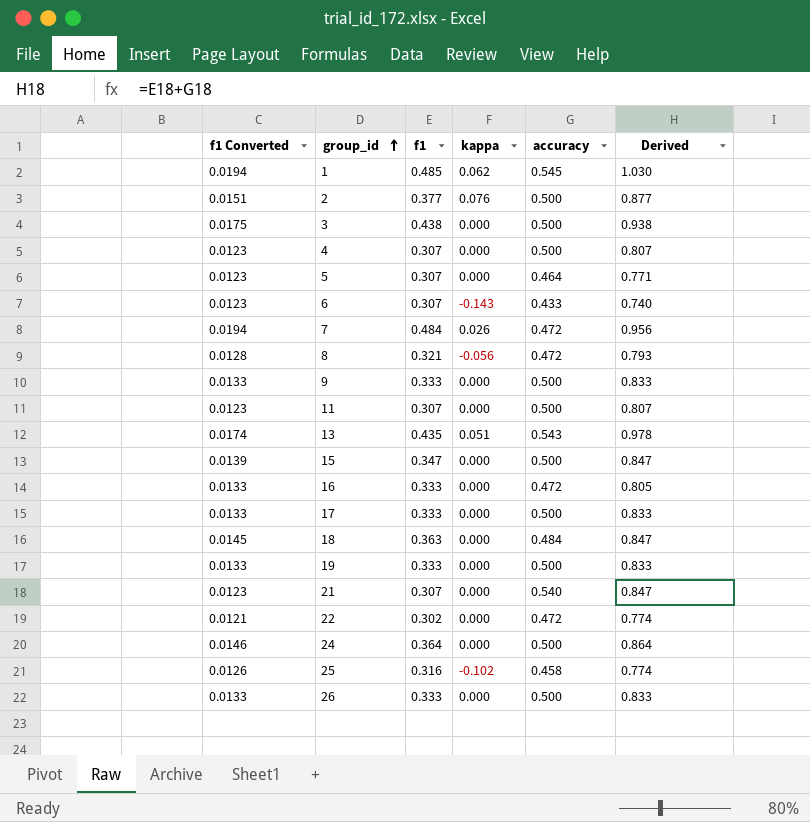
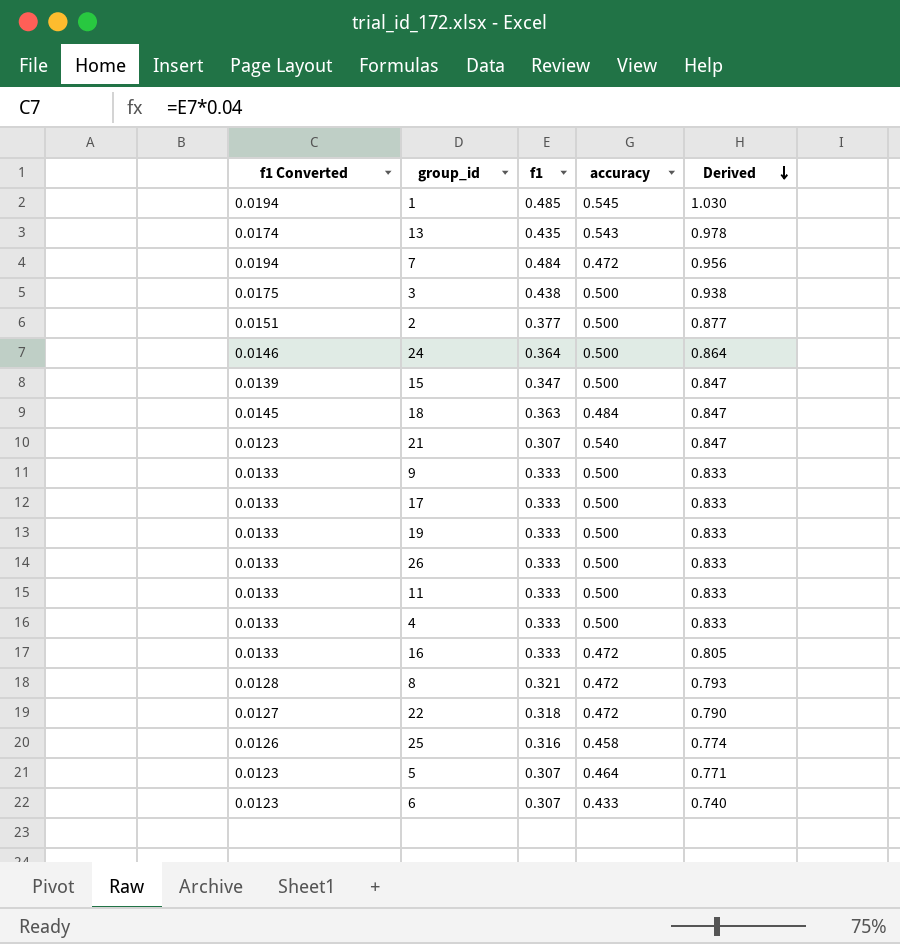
row order: group_id ascending -> Derived descending
column kappa | position: 4 -> none
11 | f1 Converted: 0.0123 -> 0.0133
11 | f1: 0.307 -> 0.333
11 | Derived: 0.807 -> 0.833
4 | f1 Converted: 0.0123 -> 0.0133
4 | f1: 0.307 -> 0.333
4 | Derived: 0.807 -> 0.833
22 | f1 Converted: 0.0121 -> 0.0127
22 | f1: 0.302 -> 0.318
22 | Derived: 0.774 -> 0.790

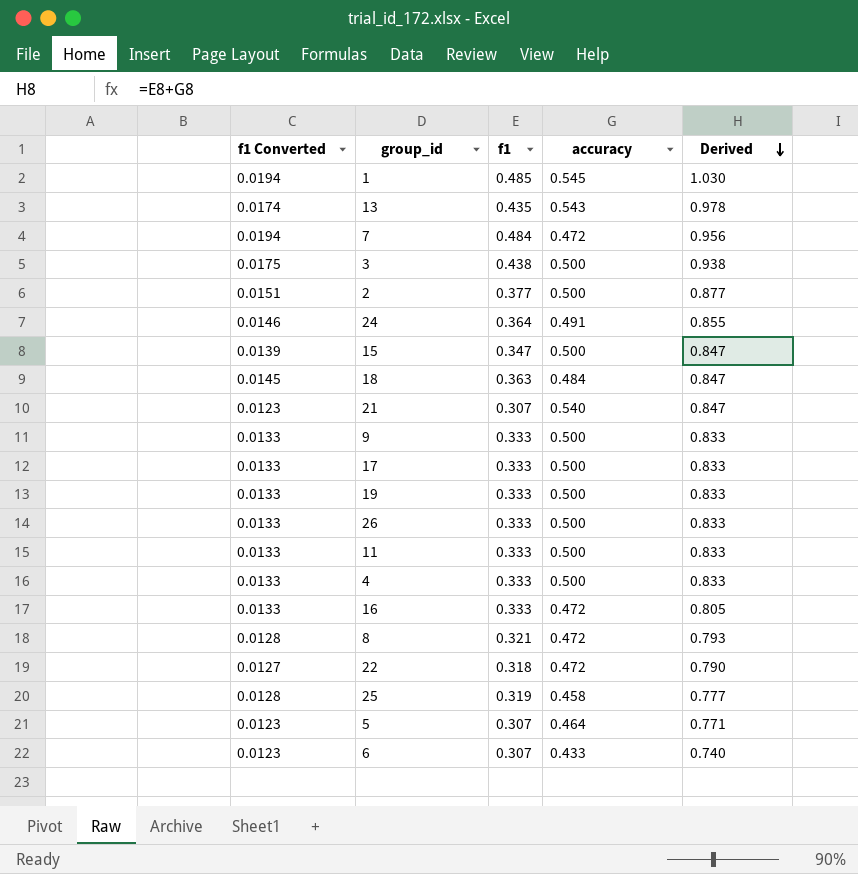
24 | accuracy: 0.500 -> 0.491
24 | Derived: 0.864 -> 0.855
25 | f1 Converted: 0.0126 -> 0.0128
25 | f1: 0.316 -> 0.319
25 | Derived: 0.774 -> 0.777

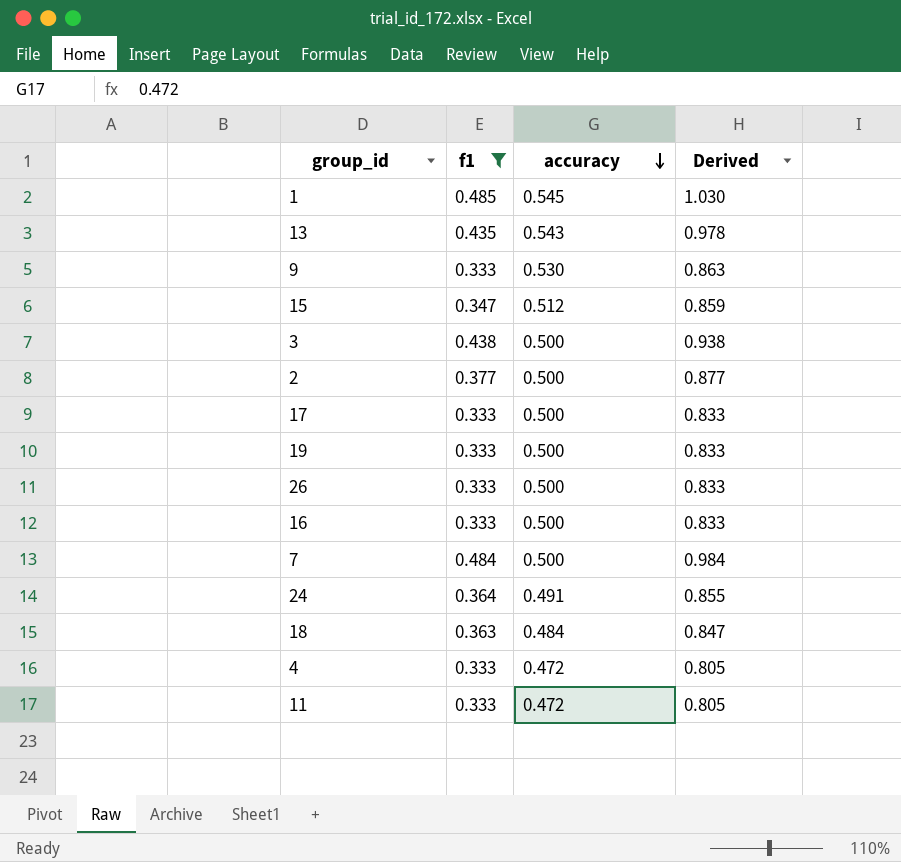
filter: none -> f1 >= 0.333
row order: Derived descending -> accuracy descending
column f1 Converted | formula: [f1] * 0.04 -> none
9 | accuracy: 0.500 -> 0.530
9 | Derived: 0.833 -> 0.863
15 | accuracy: 0.500 -> 0.512
15 | Derived: 0.847 -> 0.859
16 | accuracy: 0.472 -> 0.500
16 | Derived: 0.805 -> 0.833
7 | accuracy: 0.472 -> 0.500
7 | Derived: 0.956 -> 0.984
4 | accuracy: 0.500 -> 0.472
4 | Derived: 0.833 -> 0.805
11 | accuracy: 0.500 -> 0.472
11 | Derived: 0.833 -> 0.805

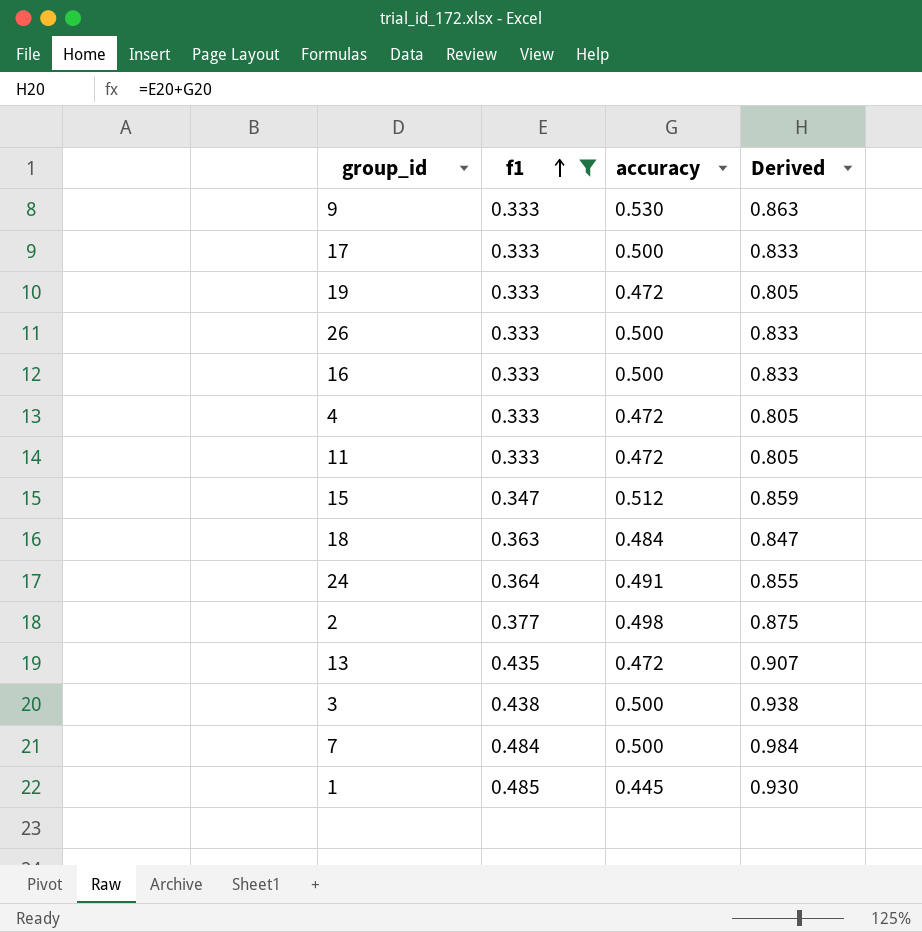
row order: accuracy descending -> f1 ascending
19 | accuracy: 0.500 -> 0.472
19 | Derived: 0.833 -> 0.805
2 | accuracy: 0.500 -> 0.498
2 | Derived: 0.877 -> 0.875
13 | accuracy: 0.543 -> 0.472
13 | Derived: 0.978 -> 0.907
1 | accuracy: 0.545 -> 0.445
1 | Derived: 1.030 -> 0.930

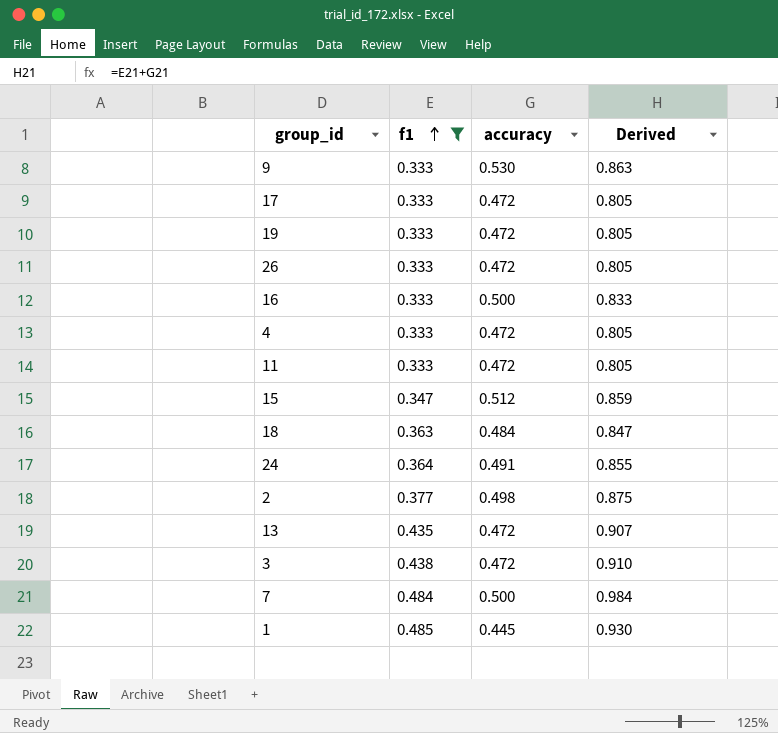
17 | accuracy: 0.500 -> 0.472
17 | Derived: 0.833 -> 0.805
26 | accuracy: 0.500 -> 0.472
26 | Derived: 0.833 -> 0.805
3 | accuracy: 0.500 -> 0.472
3 | Derived: 0.938 -> 0.910

